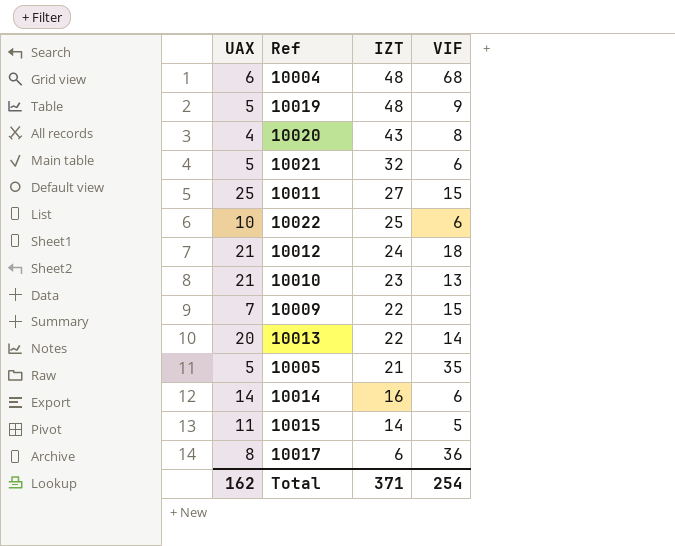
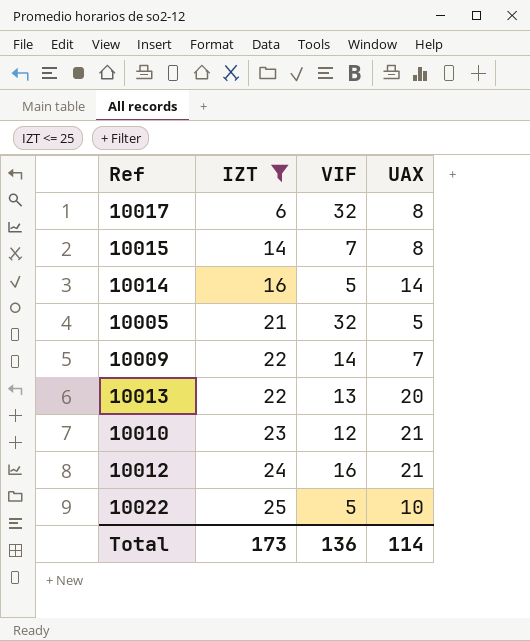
filter: none -> IZT <= 25
row order: IZT descending -> IZT ascending
column UAX | position: 1 -> 4
10017 | VIF: 36 -> 32
10015 | VIF: 5 -> 7
10015 | UAX: 11 -> 8
10014 | VIF: 6 -> 5
10005 | VIF: 35 -> 32
10009 | VIF: 15 -> 14
10013 | VIF: 14 -> 13
10010 | VIF: 13 -> 12
10012 | VIF: 18 -> 16
10022 | VIF: 6 -> 5
Total | IZT: 371 -> 173
Total | VIF: 254 -> 136
Total | UAX: 162 -> 114

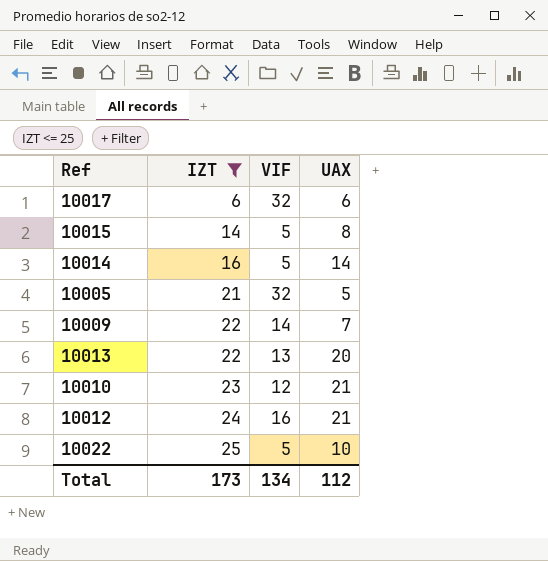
10017 | UAX: 8 -> 6
10015 | VIF: 7 -> 5
Total | VIF: 136 -> 134
Total | UAX: 114 -> 112

